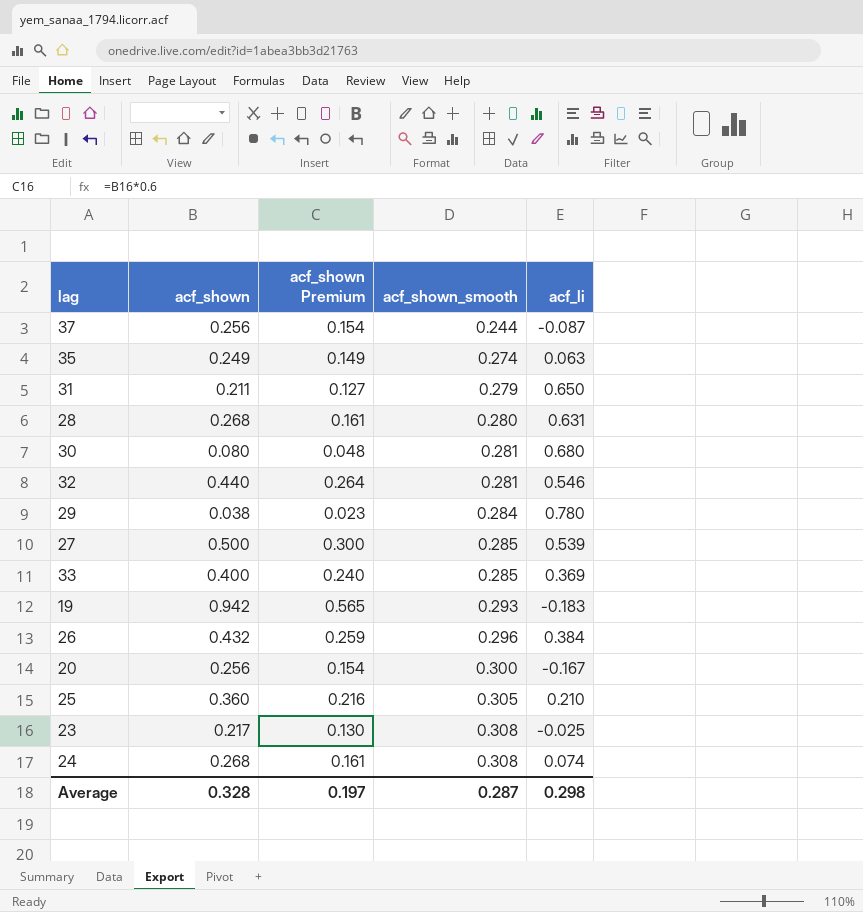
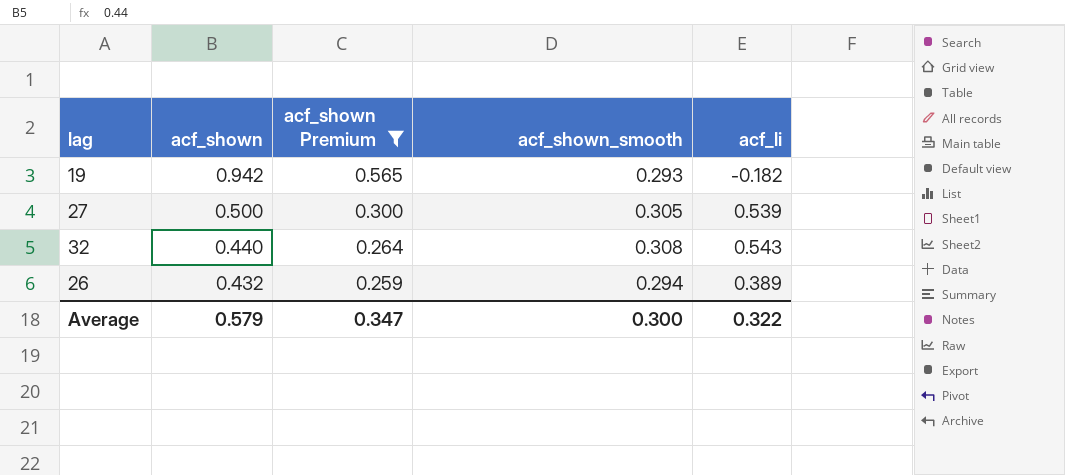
filter: none -> acf_shown Premium >= 0.259
row order: acf_shown_smooth ascending -> acf_shown descending
19 | acf_li: -0.183 -> -0.182
27 | acf_shown_smooth: 0.285 -> 0.305
32 | acf_shown_smooth: 0.281 -> 0.308
32 | acf_li: 0.546 -> 0.543
26 | acf_shown_smooth: 0.296 -> 0.294
26 | acf_li: 0.384 -> 0.389
Average | acf_shown: 0.328 -> 0.579
Average | acf_shown Premium: 0.197 -> 0.347
Average | acf_shown_smooth: 0.287 -> 0.300
Average | acf_li: 0.298 -> 0.322

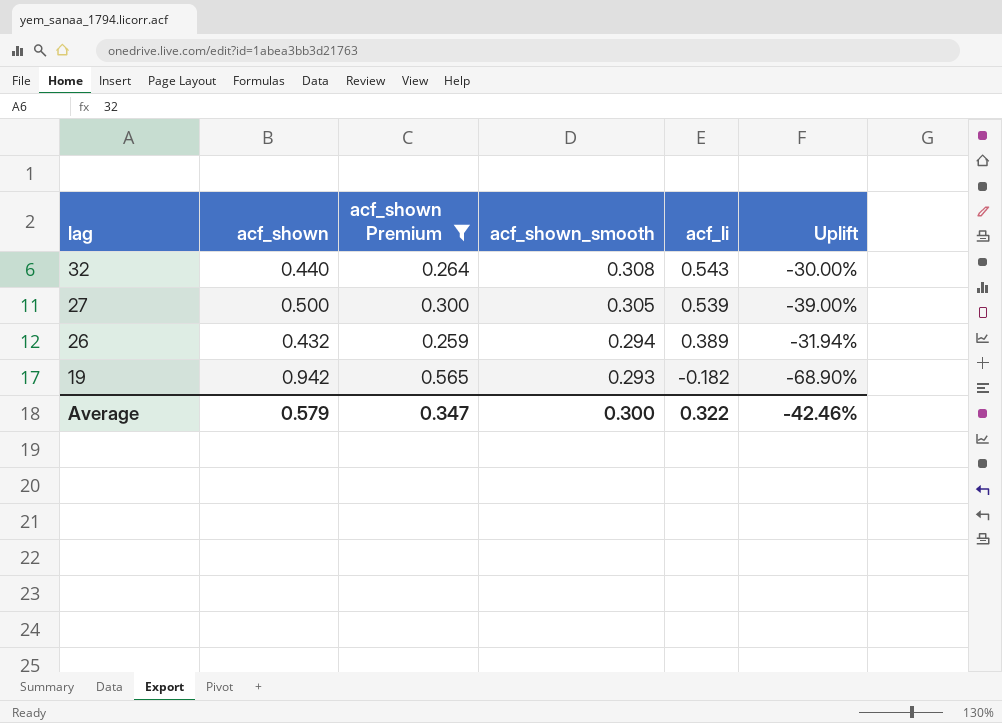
row order: acf_shown descending -> lag descending
column Uplift | formula: none -> ([acf_shown_smooth] - [acf_shown]) / [acf_shown]

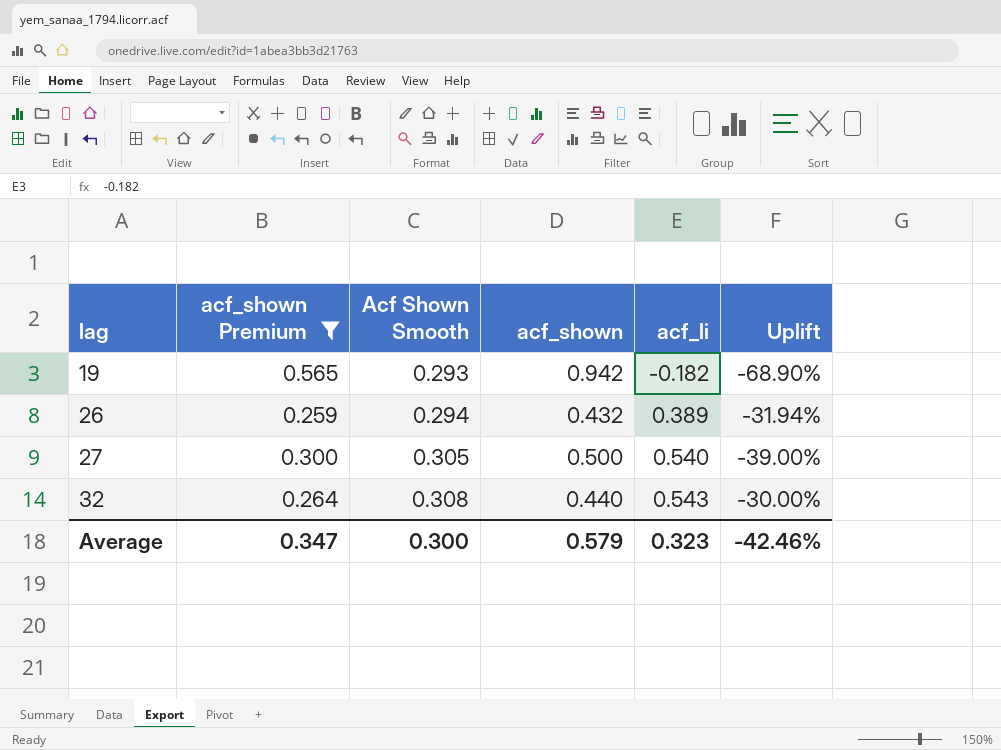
row order: lag descending -> lag ascending
column name: acf_shown_smooth -> Acf Shown Smooth
column acf_shown | position: 2 -> 4
27 | acf_li: 0.539 -> 0.540
Average | acf_li: 0.322 -> 0.323

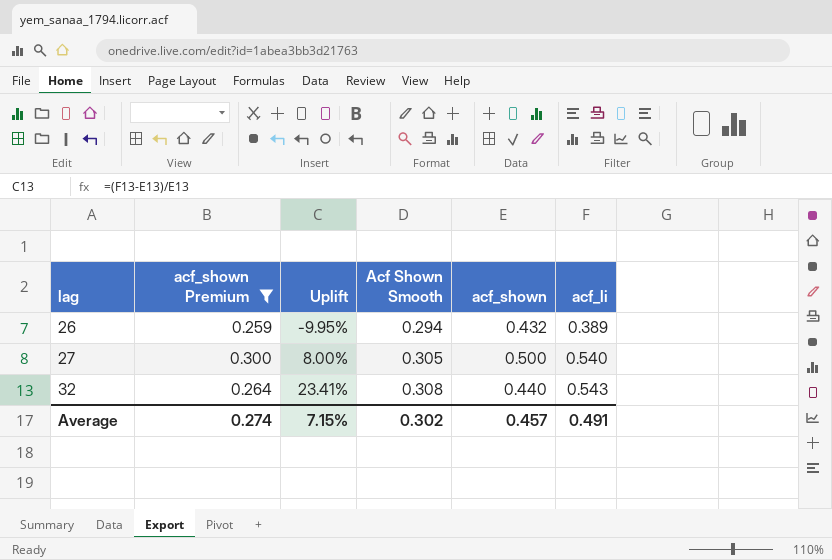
column Uplift | formula: ([Acf Shown Smooth] - [acf_shown]) / [acf_shown] -> ([acf_li] - [acf_shown]) / [acf_shown]
column Uplift | position: 6 -> 3
row 19: 0.565 | 0.293 | 0.942 | -0.182 | -68.90% -> none
Average | acf_shown Premium: 0.347 -> 0.274
Average | Uplift: -42.46% -> 7.15%
Average | Acf Shown Smooth: 0.300 -> 0.302
Average | acf_shown: 0.579 -> 0.457
Average | acf_li: 0.323 -> 0.491

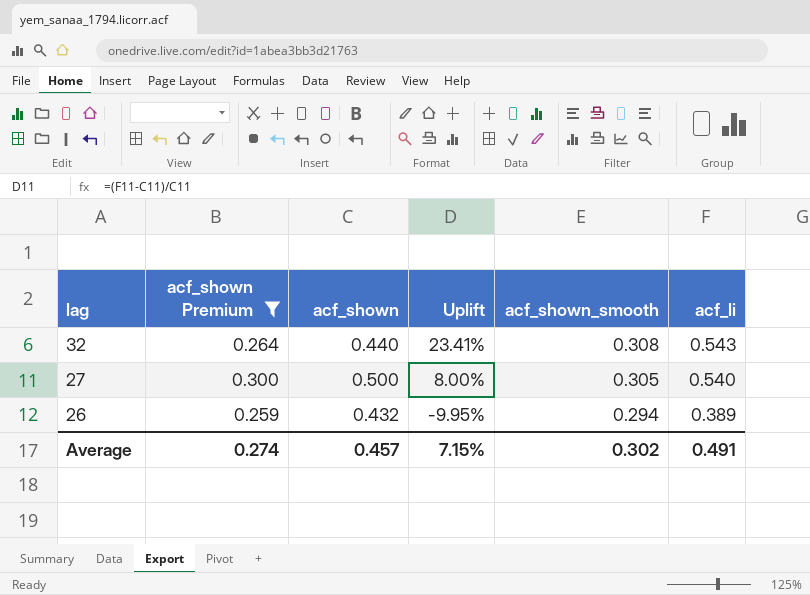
row order: lag ascending -> lag descending
column acf_shown | position: 5 -> 3
column name: Acf Shown Smooth -> acf_shown_smooth

